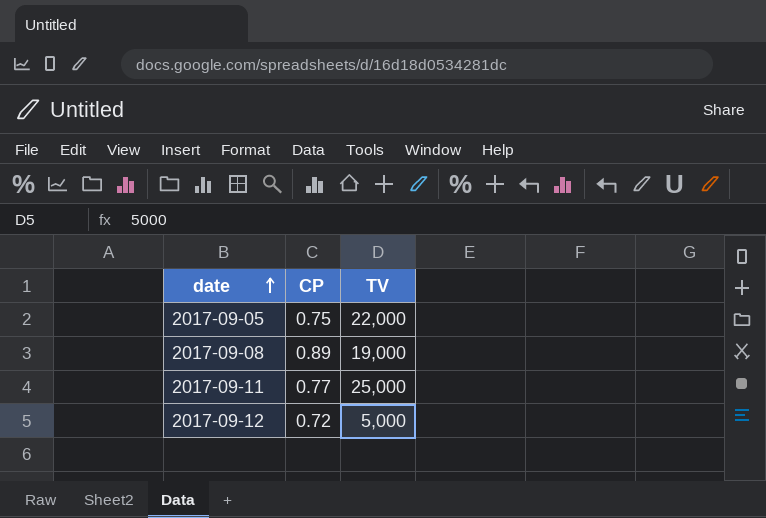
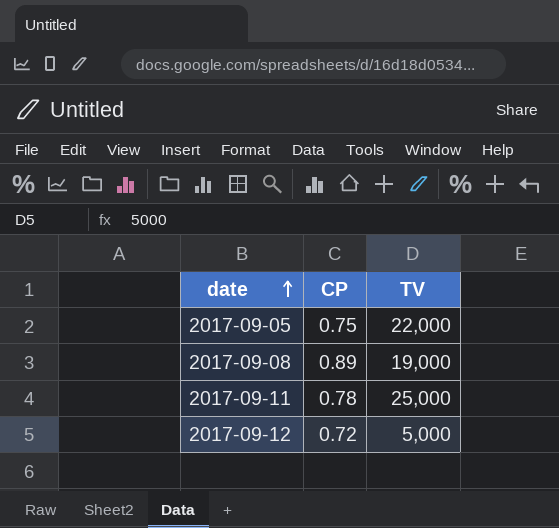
2017-09-11 | CP: 0.77 -> 0.78

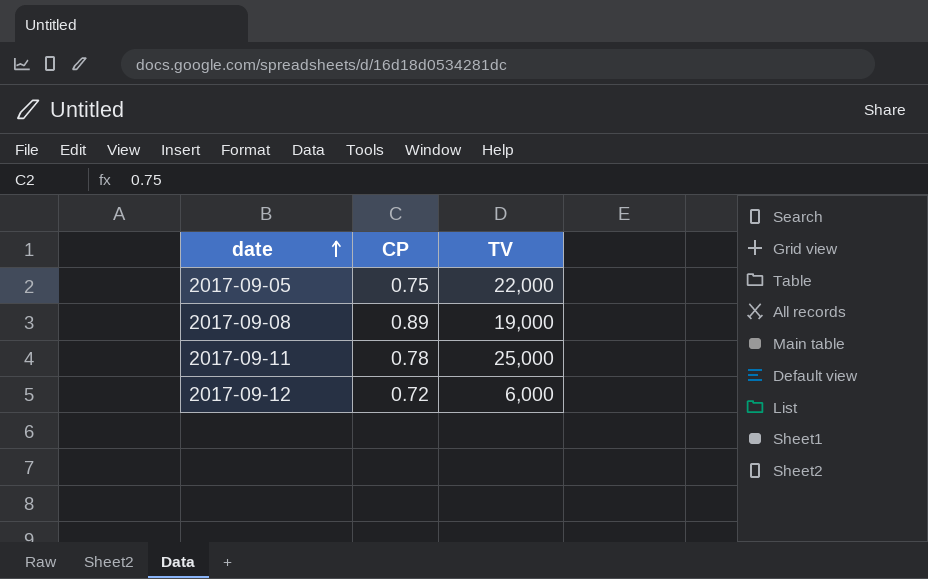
2017-09-12 | TV: 5,000 -> 6,000

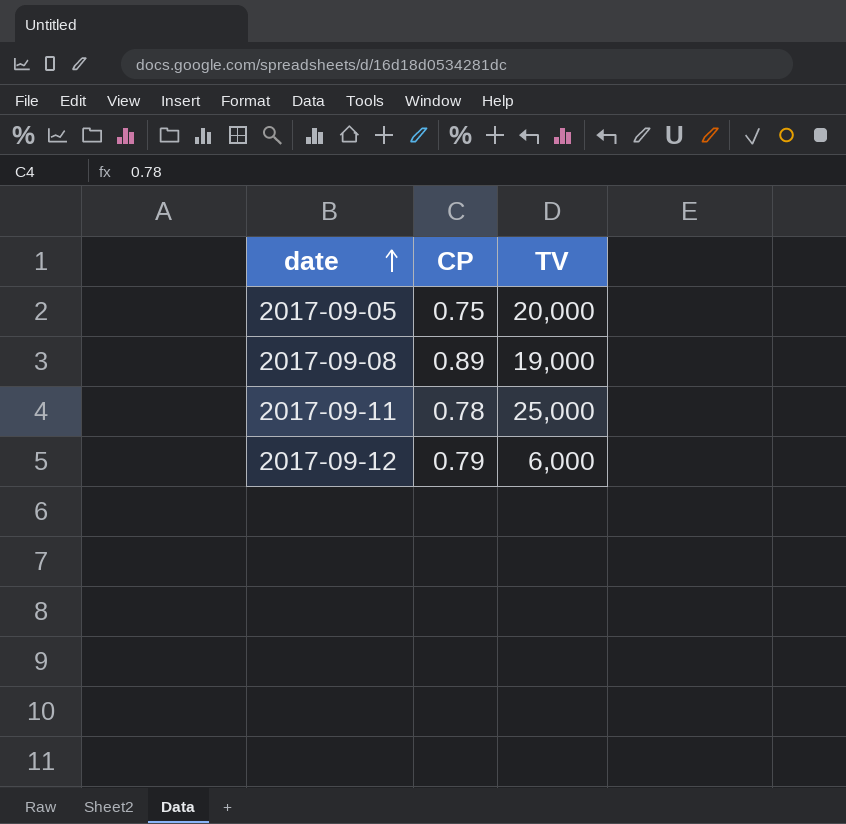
2017-09-05 | TV: 22,000 -> 20,000
2017-09-12 | CP: 0.72 -> 0.79

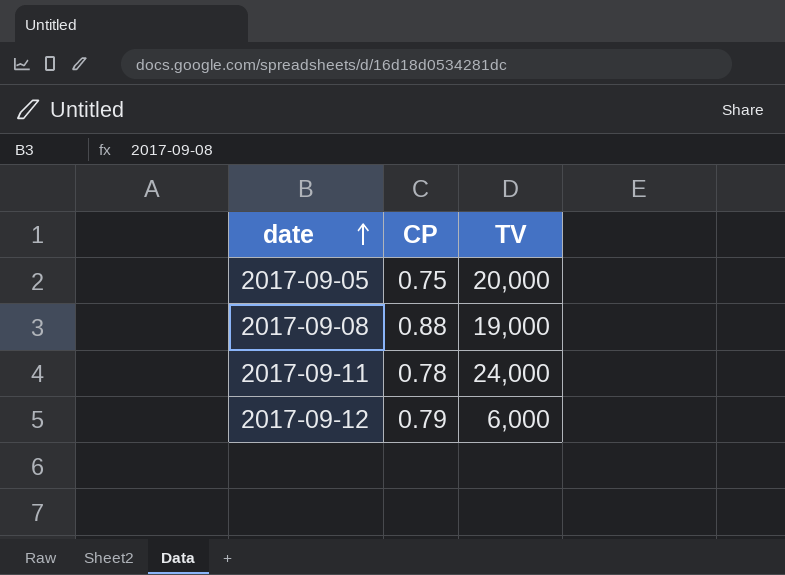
2017-09-08 | CP: 0.89 -> 0.88
2017-09-11 | TV: 25,000 -> 24,000

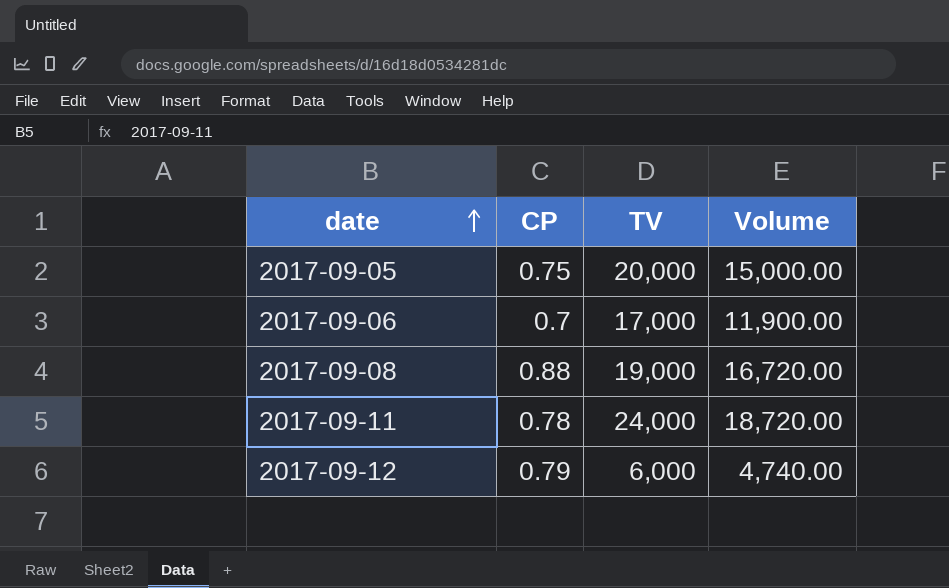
column Volume | formula: none -> [CP] * [TV]
row 2017-09-06: none -> 0.7 | 17,000 | 11,900.00

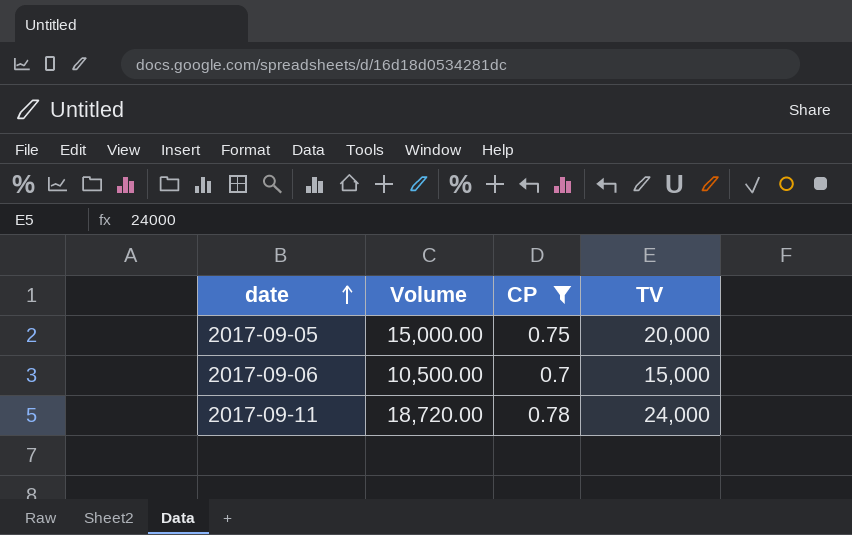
filter: none -> CP <= 0.78
column Volume | position: 4 -> 2
2017-09-06 | Volume: 11,900.00 -> 10,500.00
2017-09-06 | TV: 17,000 -> 15,000

